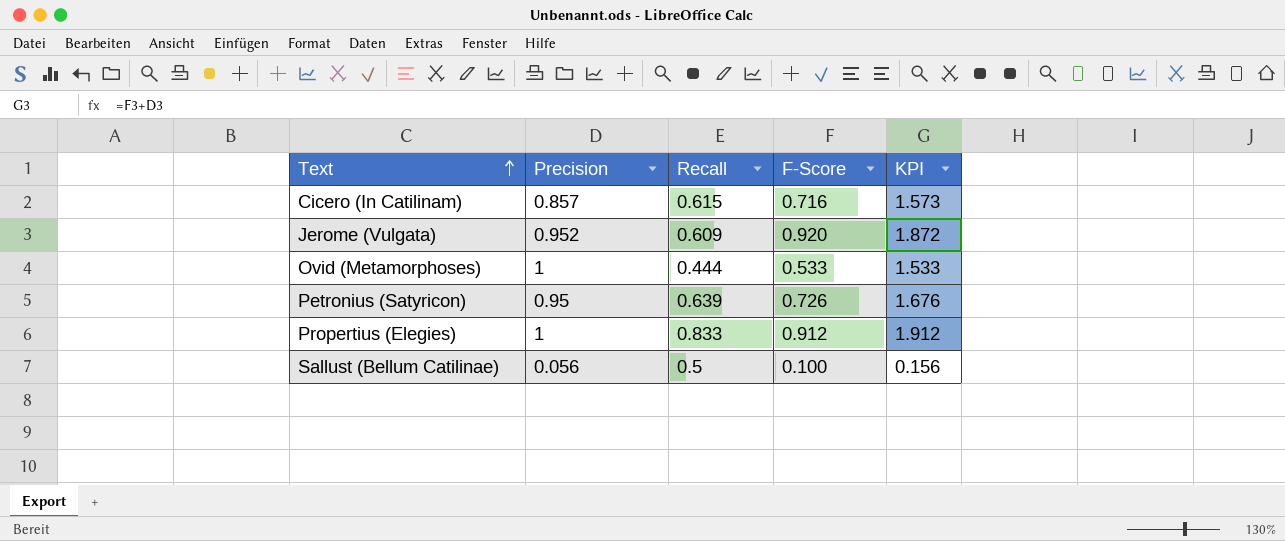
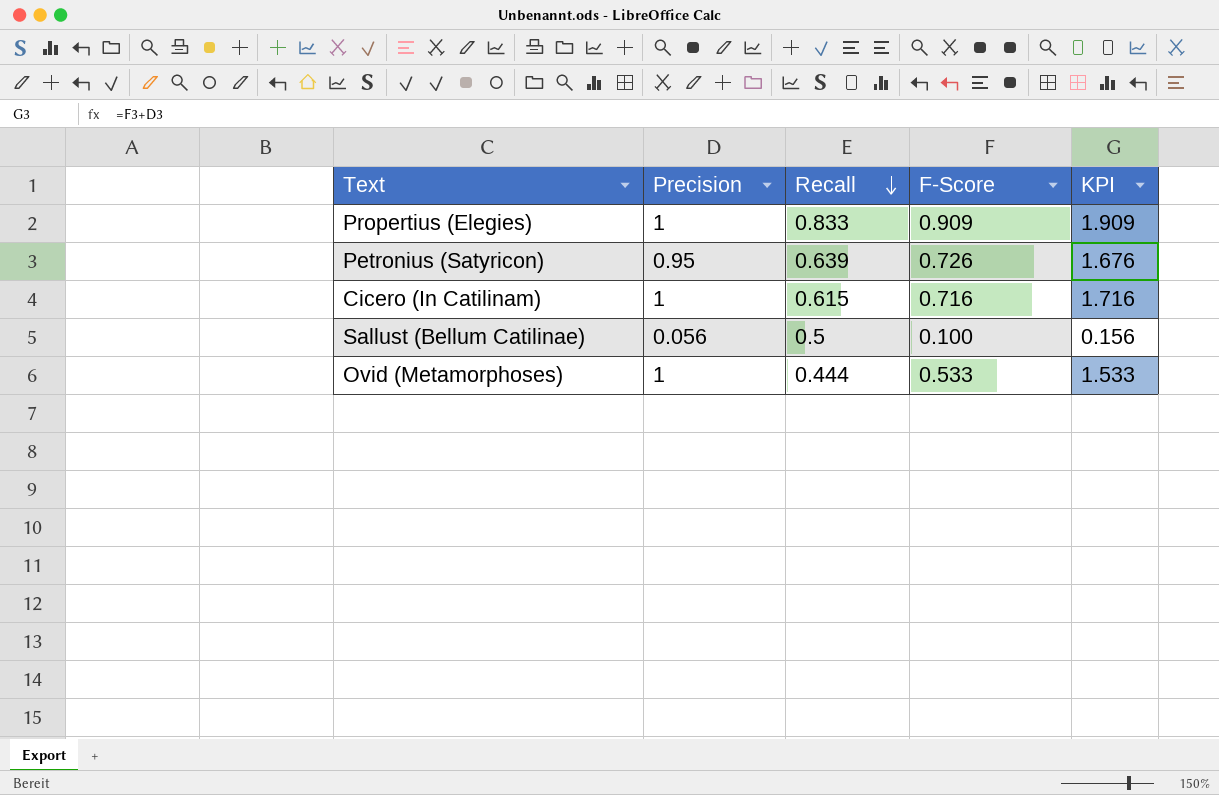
row order: Text ascending -> Recall descending
row Jerome (Vulgata): 0.952 | 0.609 | 0.920 | 1.872 -> none
Propertius (Elegies) | F-Score: 0.912 -> 0.909
Propertius (Elegies) | KPI: 1.912 -> 1.909
Cicero (In Catilinam) | Precision: 0.857 -> 1
Cicero (In Catilinam) | KPI: 1.573 -> 1.716

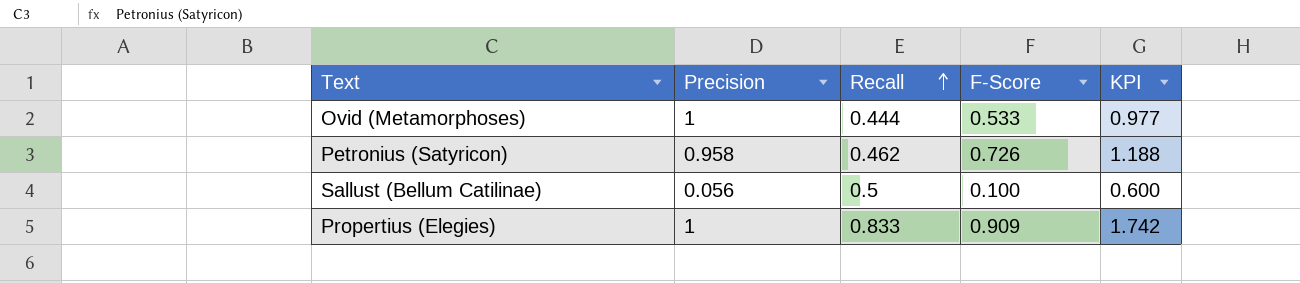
row order: Recall descending -> Recall ascending
column KPI | formula: [Precision] + [F-Score] -> [Recall] + [F-Score]
row Cicero (In Catilinam): 1 | 0.615 | 0.716 | 1.716 -> none
Petronius (Satyricon) | Precision: 0.95 -> 0.958
Petronius (Satyricon) | Recall: 0.639 -> 0.462

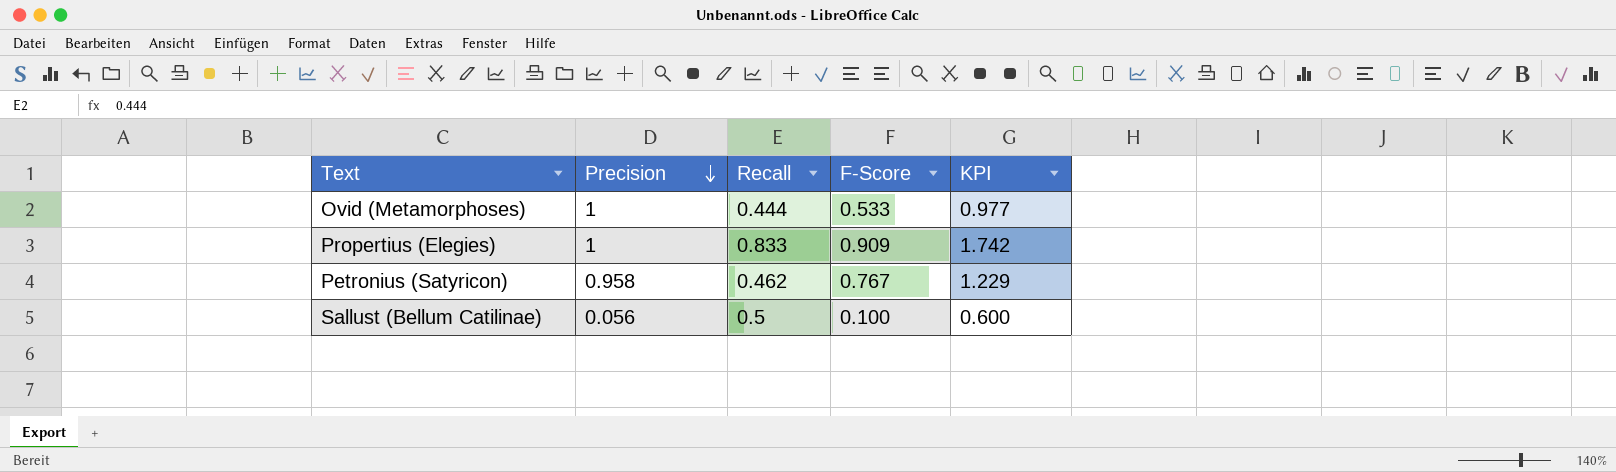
row order: Recall ascending -> Precision descending
Petronius (Satyricon) | F-Score: 0.726 -> 0.767
Petronius (Satyricon) | KPI: 1.188 -> 1.229

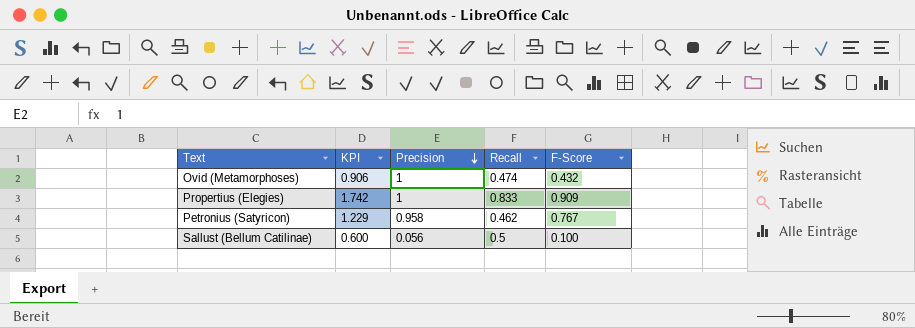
column KPI | position: 5 -> 2
Ovid (Metamorphoses) | KPI: 0.977 -> 0.906
Ovid (Metamorphoses) | Recall: 0.444 -> 0.474
Ovid (Metamorphoses) | F-Score: 0.533 -> 0.432

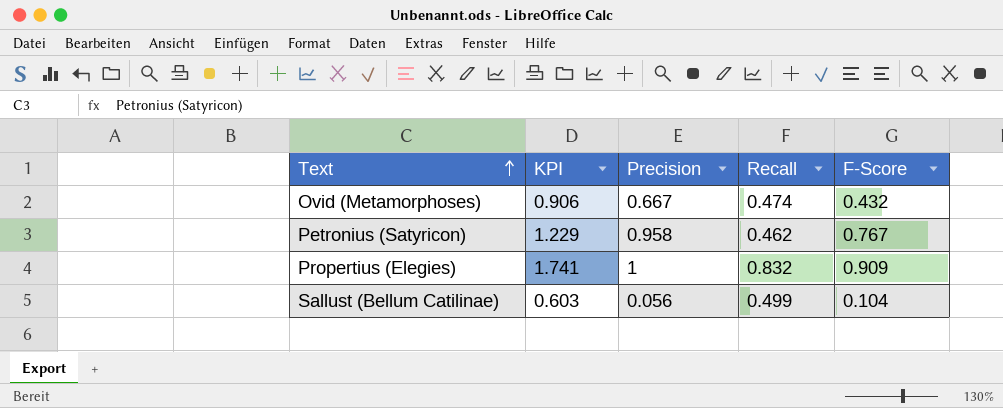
row order: Precision descending -> Text ascending
Ovid (Metamorphoses) | Precision: 1 -> 0.667
Propertius (Elegies) | KPI: 1.742 -> 1.741
Propertius (Elegies) | Recall: 0.833 -> 0.832
Sallust (Bellum Catilinae) | KPI: 0.600 -> 0.603
Sallust (Bellum Catilinae) | Recall: 0.5 -> 0.499
Sallust (Bellum Catilinae) | F-Score: 0.100 -> 0.104

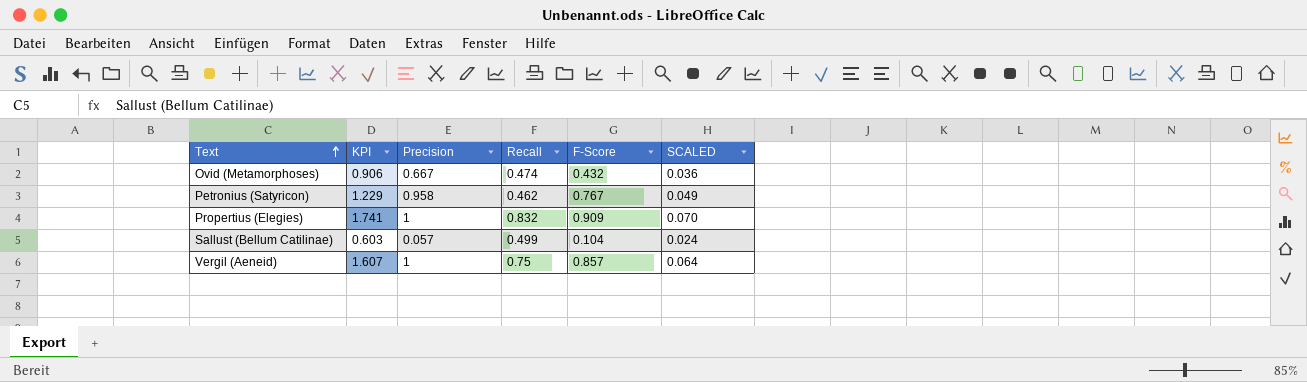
column SCALED | formula: none -> [KPI] * 0.04
Sallust (Bellum Catilinae) | Precision: 0.056 -> 0.057
row Vergil (Aeneid): none -> 1.607 | 1 | 0.75 | 0.857 | 0.064

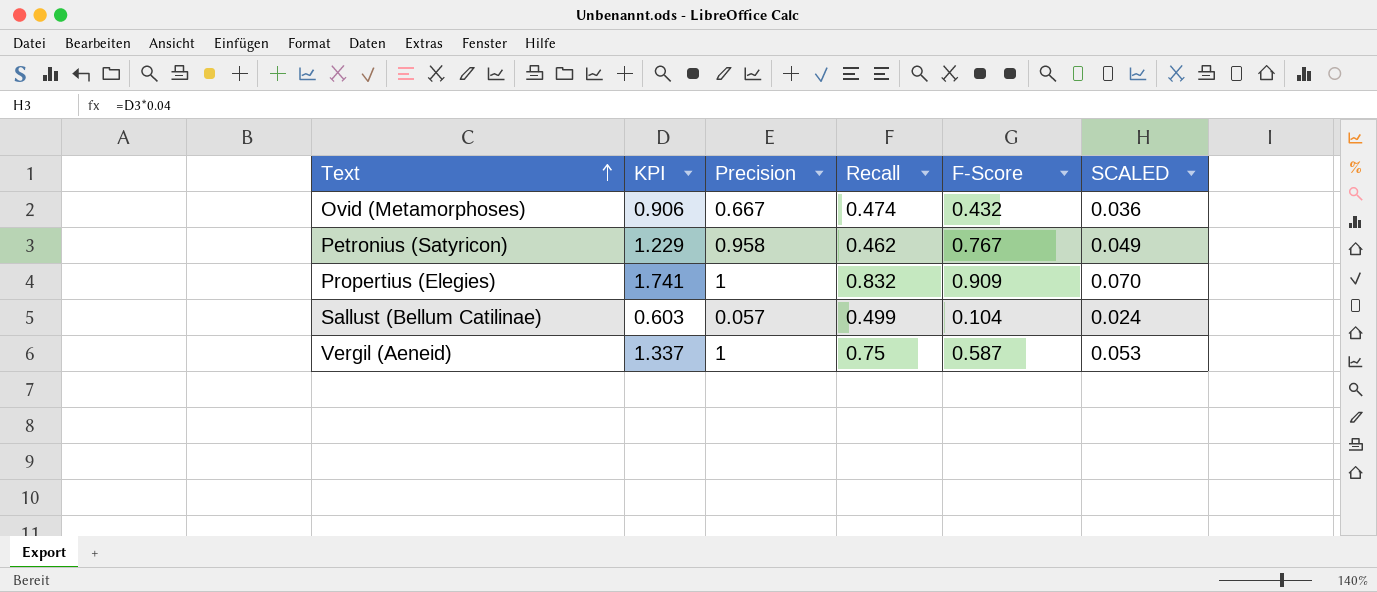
Vergil (Aeneid) | KPI: 1.607 -> 1.337
Vergil (Aeneid) | F-Score: 0.857 -> 0.587
Vergil (Aeneid) | SCALED: 0.064 -> 0.053

